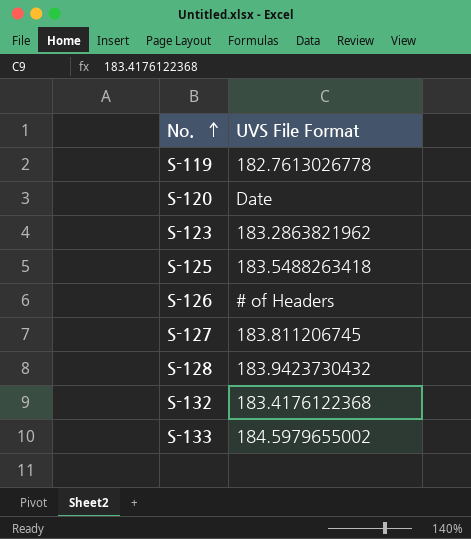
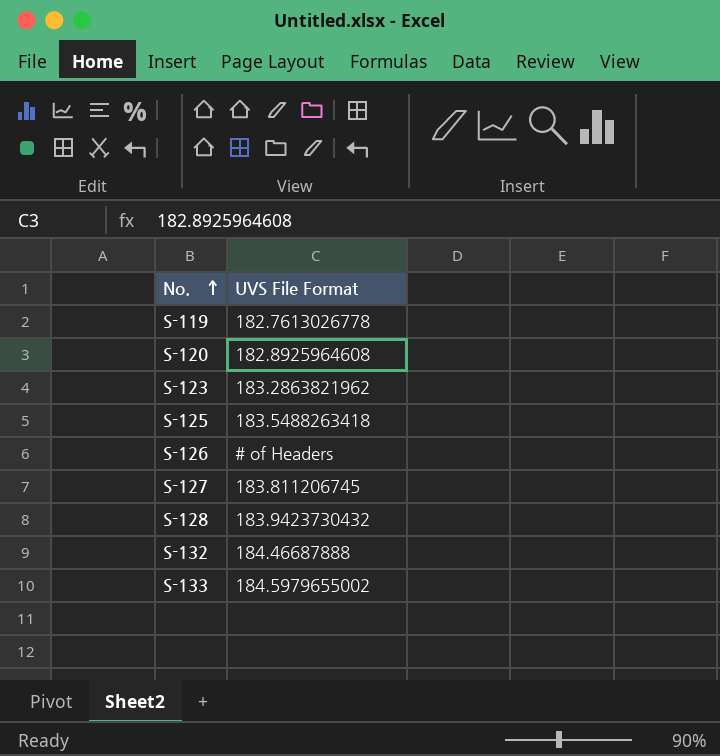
S-120 | UVS File Format: Date -> 182.8925964608
S-132 | UVS File Format: 183.4176122368 -> 184.46687888

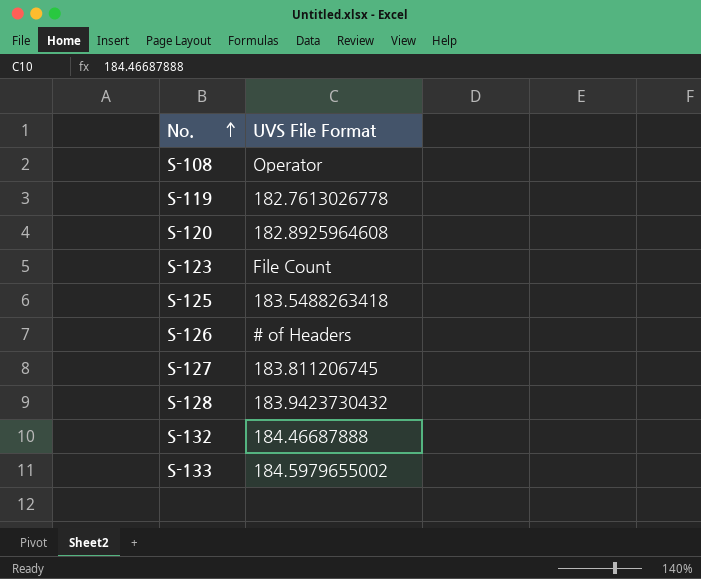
row S-108: none -> Operator
S-123 | UVS File Format: 183.2863821962 -> File Count

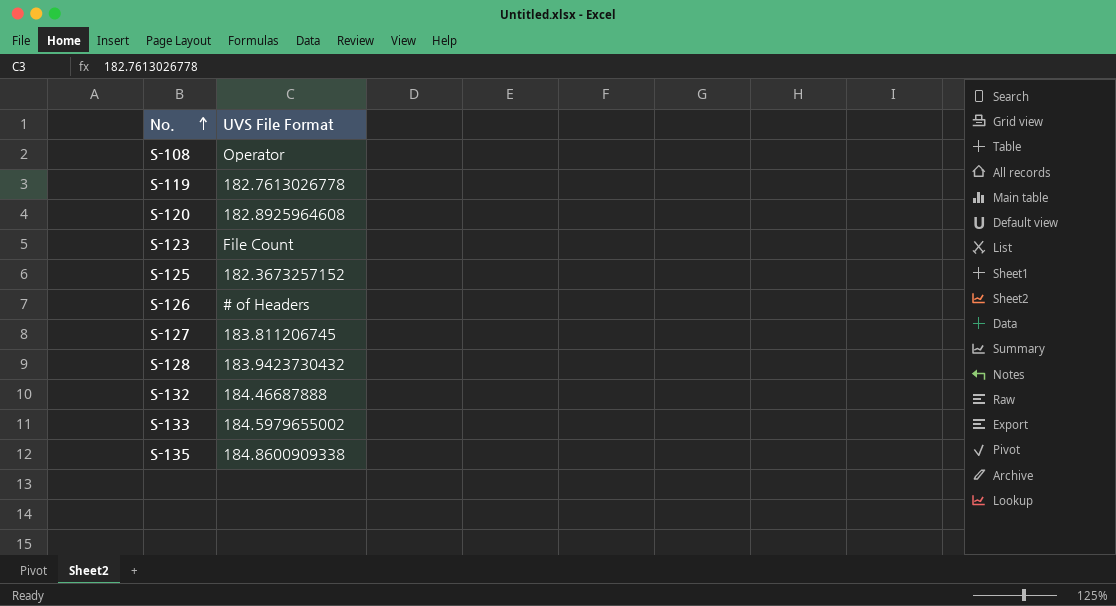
S-125 | UVS File Format: 183.5488263418 -> 182.3673257152
row S-135: none -> 184.8600909338

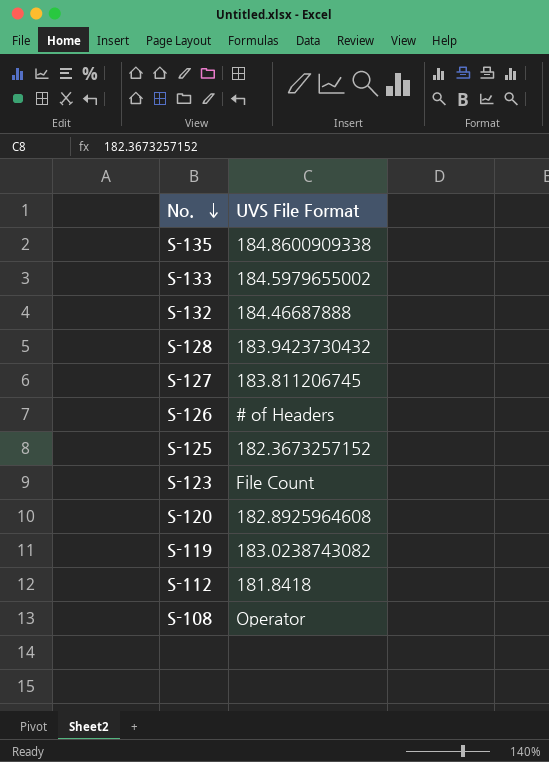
row order: No. ascending -> No. descending
S-119 | UVS File Format: 182.7613026778 -> 183.0238743082
row S-112: none -> 181.8418

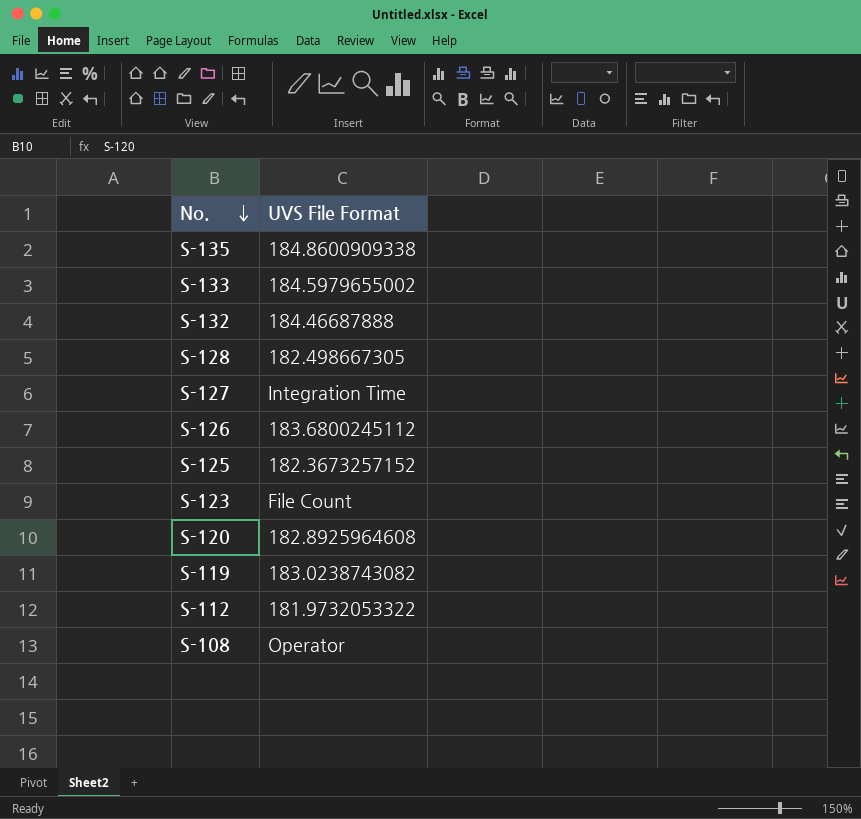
S-128 | UVS File Format: 183.9423730432 -> 182.498667305
S-127 | UVS File Format: 183.811206745 -> Integration Time
S-126 | UVS File Format: # of Headers -> 183.6800245112
S-112 | UVS File Format: 181.8418 -> 181.9732053322

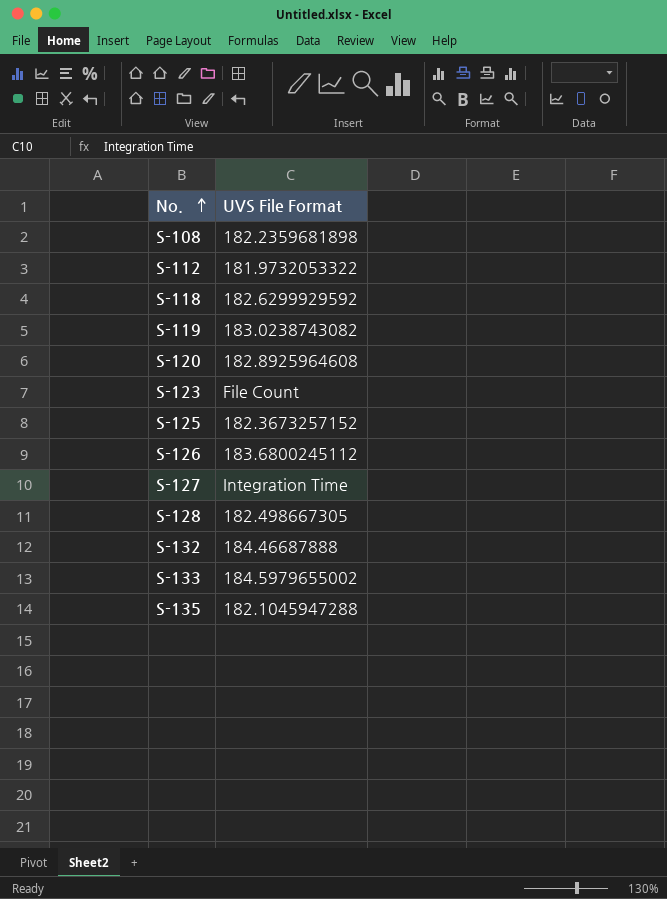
row order: No. descending -> No. ascending
S-108 | UVS File Format: Operator -> 182.2359681898
row S-118: none -> 182.6299929592
S-135 | UVS File Format: 184.8600909338 -> 182.1045947288

